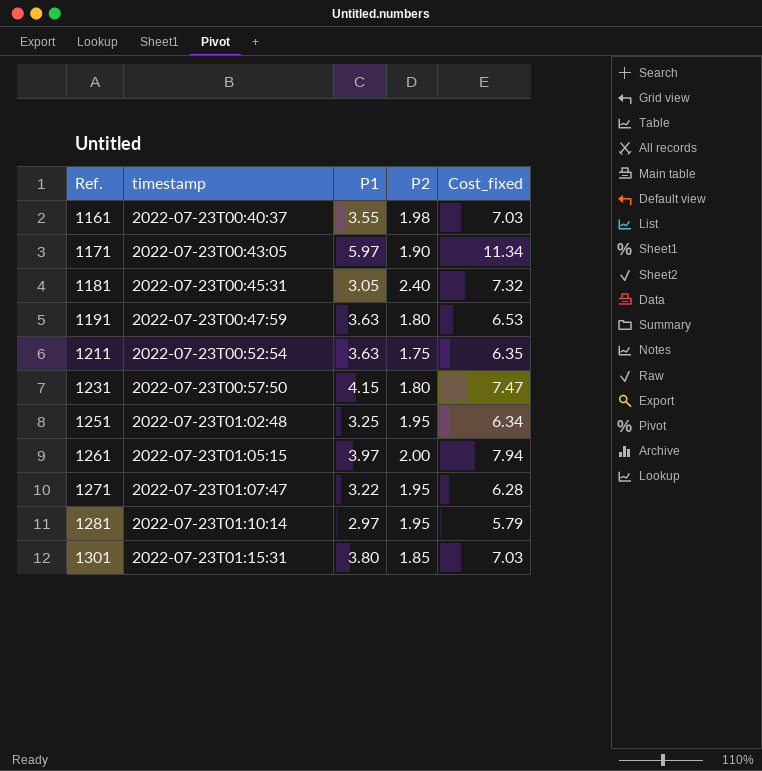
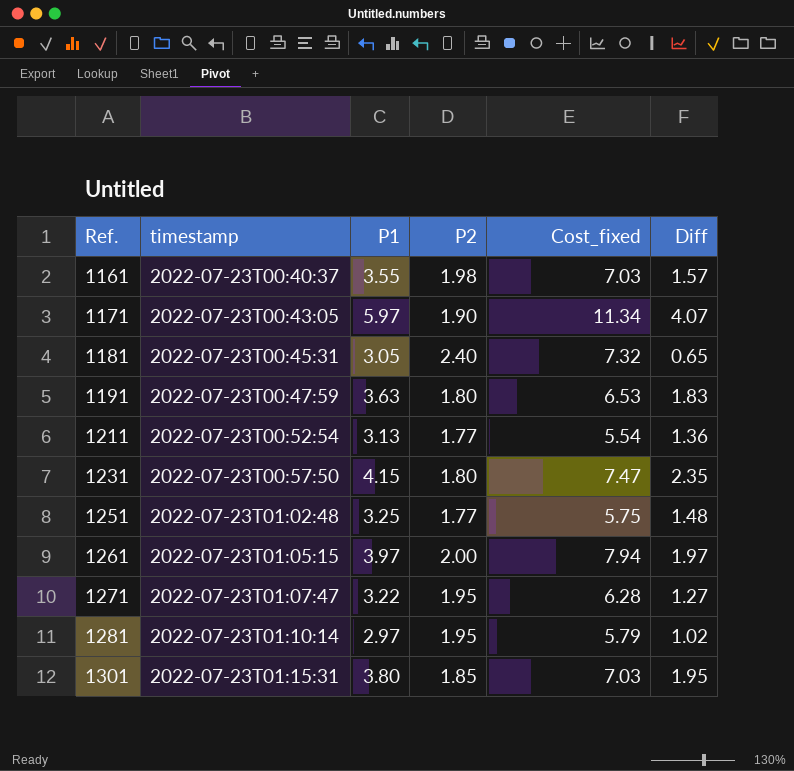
column Diff | formula: none -> [P1] - [P2]
1211 | P1: 3.63 -> 3.13
1211 | P2: 1.75 -> 1.77
1211 | Cost_fixed: 6.35 -> 5.54
1251 | P2: 1.95 -> 1.77
1251 | Cost_fixed: 6.34 -> 5.75

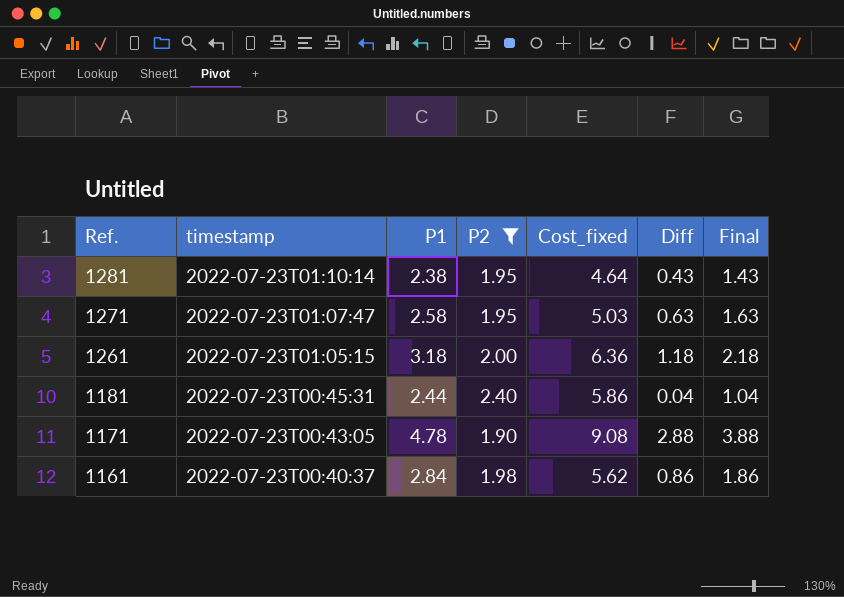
filter: none -> P2 >= 1.90
row order: Ref. ascending -> Ref. descending
column Final | formula: none -> [Diff] + 1
1281 | P1: 2.97 -> 2.38
1281 | Cost_fixed: 5.79 -> 4.64
1281 | Diff: 1.02 -> 0.43
1271 | P1: 3.22 -> 2.58
1271 | Cost_fixed: 6.28 -> 5.03
1271 | Diff: 1.27 -> 0.63
1261 | P1: 3.97 -> 3.18
1261 | Cost_fixed: 7.94 -> 6.36
1261 | Diff: 1.97 -> 1.18
1181 | P1: 3.05 -> 2.44
1181 | Cost_fixed: 7.32 -> 5.86
1181 | Diff: 0.65 -> 0.04
1171 | P1: 5.97 -> 4.78
1171 | Cost_fixed: 11.34 -> 9.08
1171 | Diff: 4.07 -> 2.88
1161 | P1: 3.55 -> 2.84
1161 | Cost_fixed: 7.03 -> 5.62
1161 | Diff: 1.57 -> 0.86

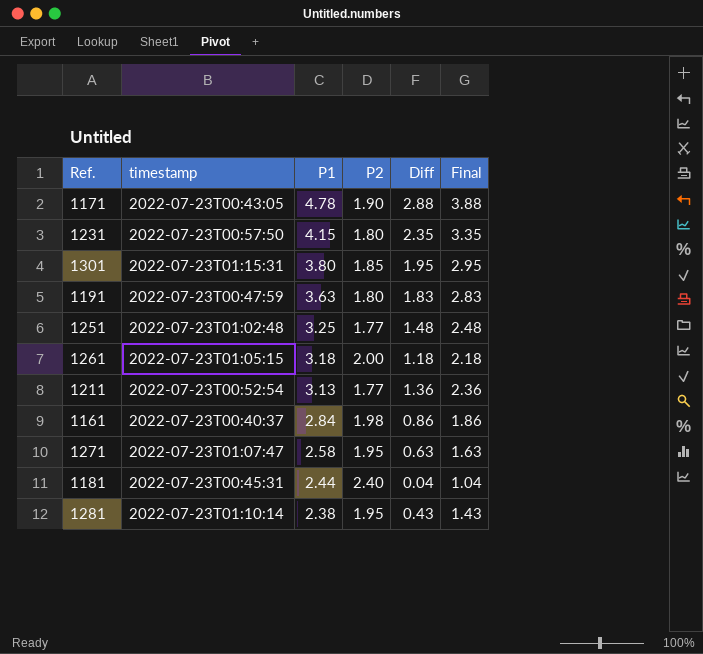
filter: P2 >= 1.90 -> none
row order: Ref. descending -> P1 descending
column Cost_fixed | formula: [P1] * [P2] -> none

